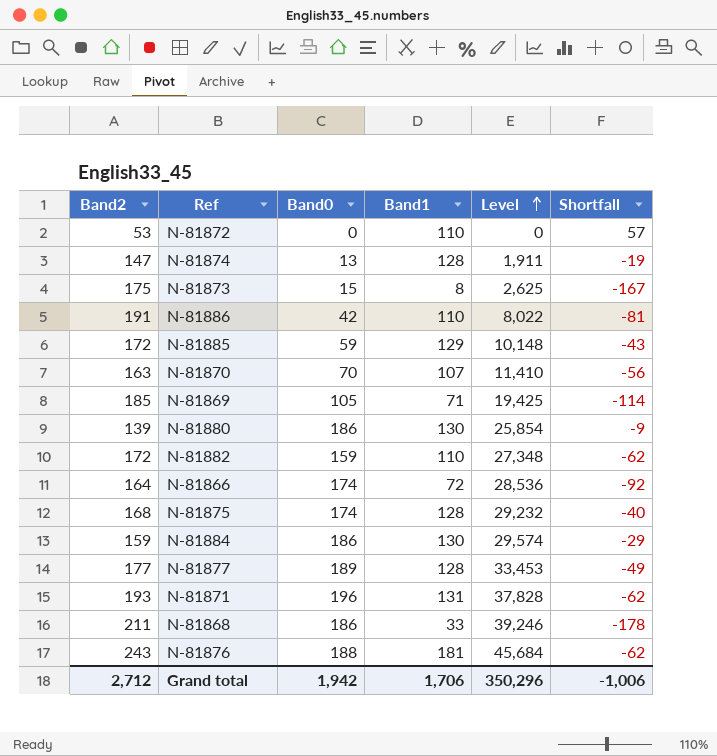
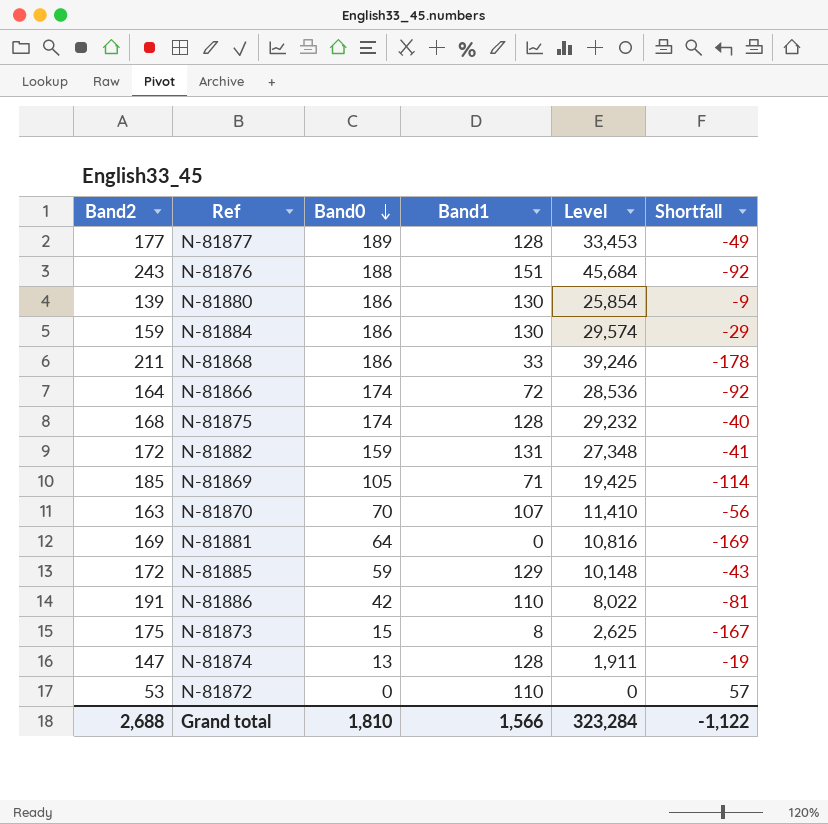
row order: Level ascending -> Band0 descending
row N-81871: 193 | 196 | 131 | 37,828 | -62 -> none
N-81876 | Band1: 181 -> 151
N-81876 | Shortfall: -62 -> -92
N-81882 | Band1: 110 -> 131
N-81882 | Shortfall: -62 -> -41
row N-81881: none -> 169 | 64 | 0 | 10,816 | -169
Grand total | Band2: 2,712 -> 2,688
Grand total | Band0: 1,942 -> 1,810
Grand total | Band1: 1,706 -> 1,566
Grand total | Level: 350,296 -> 323,284
Grand total | Shortfall: -1,006 -> -1,122

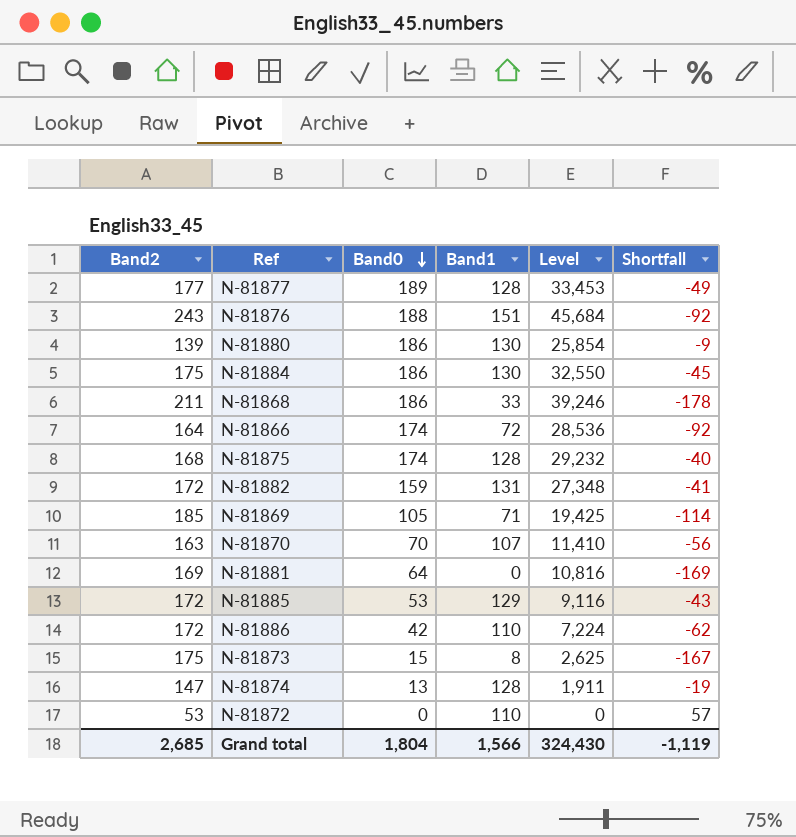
N-81884 | Band2: 159 -> 175
N-81884 | Level: 29,574 -> 32,550
N-81884 | Shortfall: -29 -> -45
N-81885 | Band0: 59 -> 53
N-81885 | Level: 10,148 -> 9,116
N-81886 | Band2: 191 -> 172
N-81886 | Level: 8,022 -> 7,224
N-81886 | Shortfall: -81 -> -62
Grand total | Band2: 2,688 -> 2,685
Grand total | Band0: 1,810 -> 1,804
Grand total | Level: 323,284 -> 324,430
Grand total | Shortfall: -1,122 -> -1,119

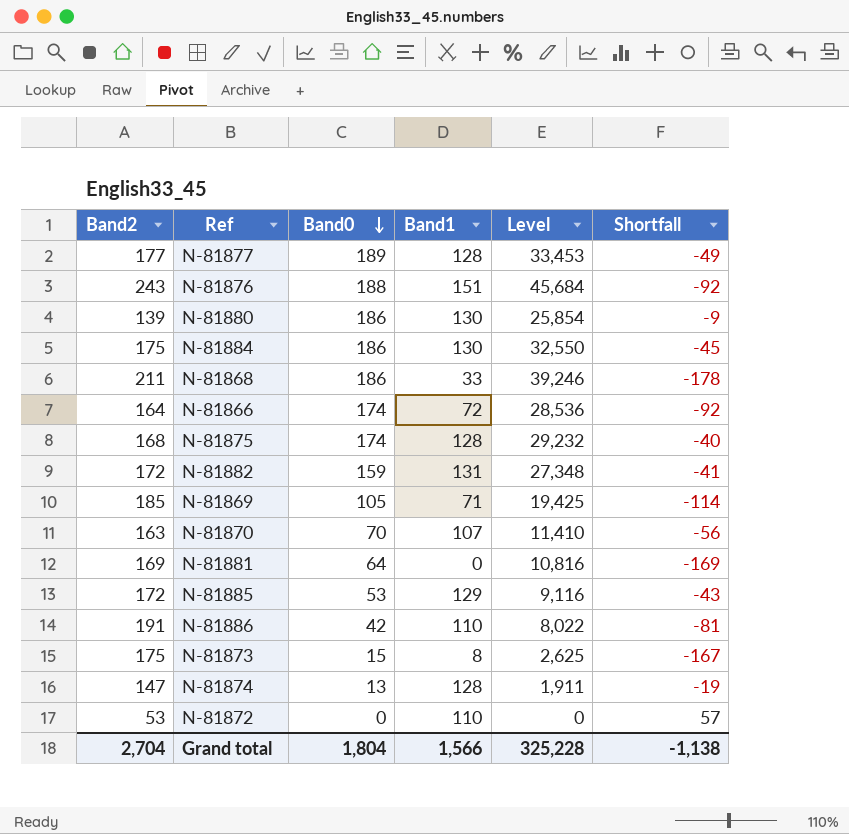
N-81886 | Band2: 172 -> 191
N-81886 | Level: 7,224 -> 8,022
N-81886 | Shortfall: -62 -> -81
Grand total | Band2: 2,685 -> 2,704
Grand total | Level: 324,430 -> 325,228
Grand total | Shortfall: -1,119 -> -1,138

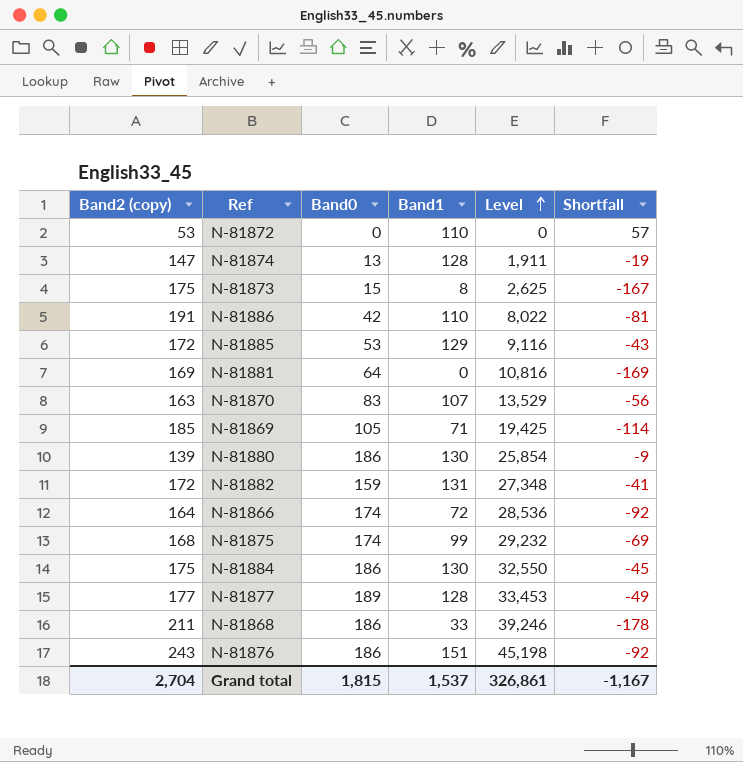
row order: Band0 descending -> Level ascending
column name: Band2 -> Band2 (copy)
N-81870 | Band0: 70 -> 83
N-81870 | Level: 11,410 -> 13,529
N-81875 | Band1: 128 -> 99
N-81875 | Shortfall: -40 -> -69
N-81876 | Band0: 188 -> 186
N-81876 | Level: 45,684 -> 45,198
Grand total | Band0: 1,804 -> 1,815
Grand total | Band1: 1,566 -> 1,537
Grand total | Level: 325,228 -> 326,861
Grand total | Shortfall: -1,138 -> -1,167

